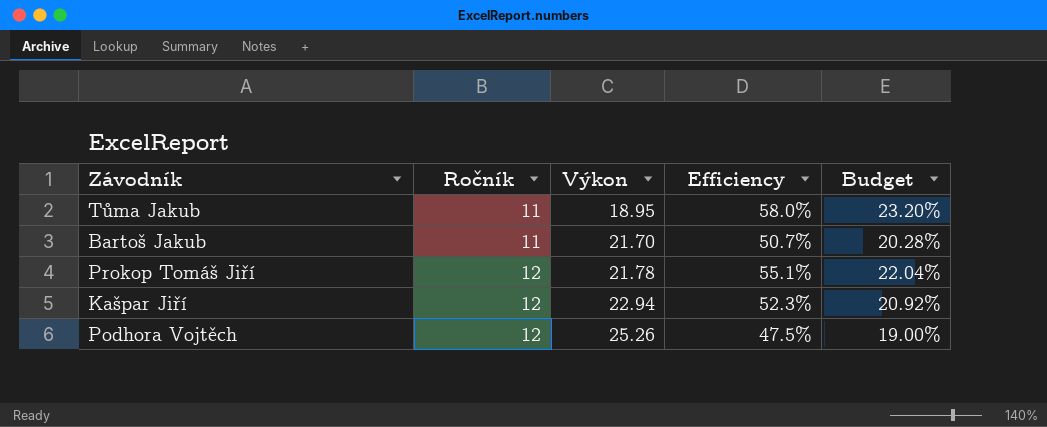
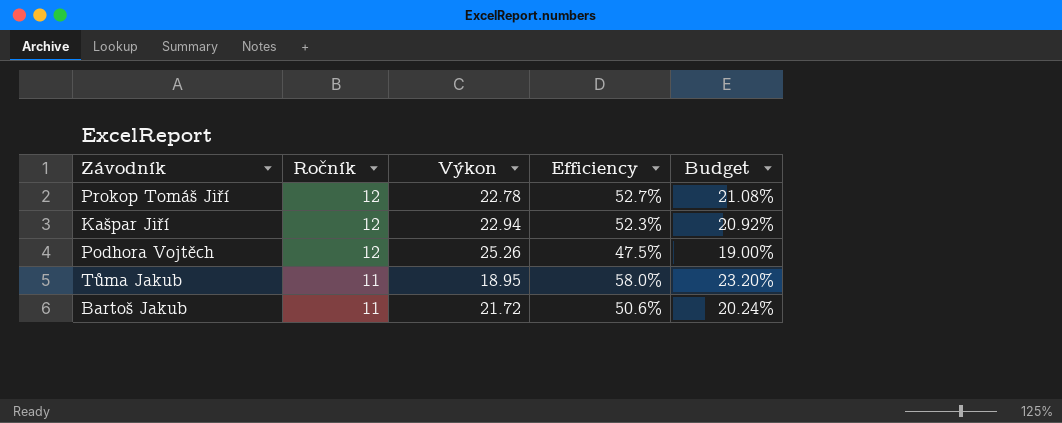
row order: Ročník ascending -> Ročník descending
Prokop Tomáš Jiří | Výkon: 21.78 -> 22.78
Prokop Tomáš Jiří | Efficiency: 55.1% -> 52.7%
Prokop Tomáš Jiří | Budget: 22.04% -> 21.08%
Bartoš Jakub | Výkon: 21.70 -> 21.72
Bartoš Jakub | Efficiency: 50.7% -> 50.6%
Bartoš Jakub | Budget: 20.28% -> 20.24%

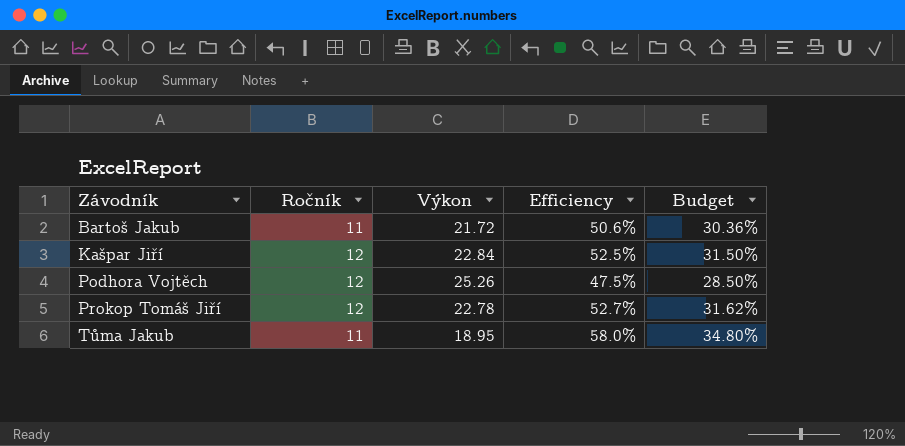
row order: Ročník descending -> Závodník ascending
column Budget | formula: [Efficiency] * 0.4 -> [Efficiency] * 0.6
Kašpar Jiří | Výkon: 22.94 -> 22.84
Kašpar Jiří | Efficiency: 52.3% -> 52.5%

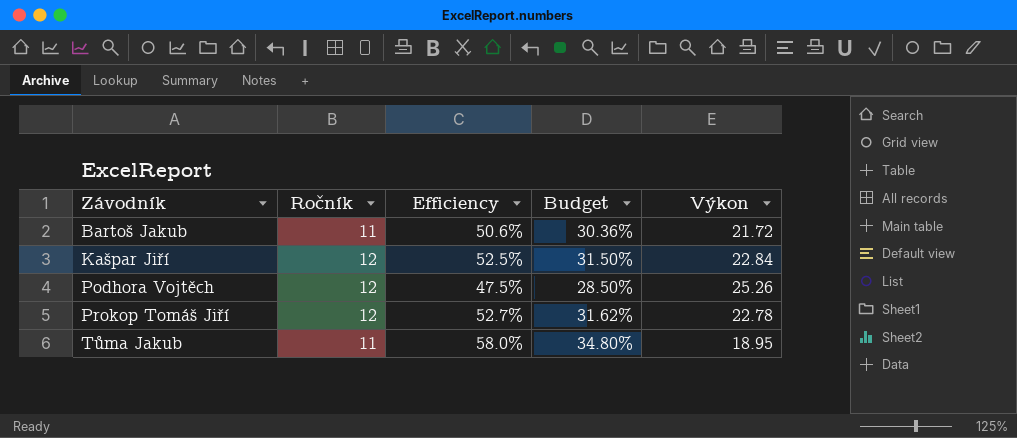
column Výkon | position: 3 -> 5

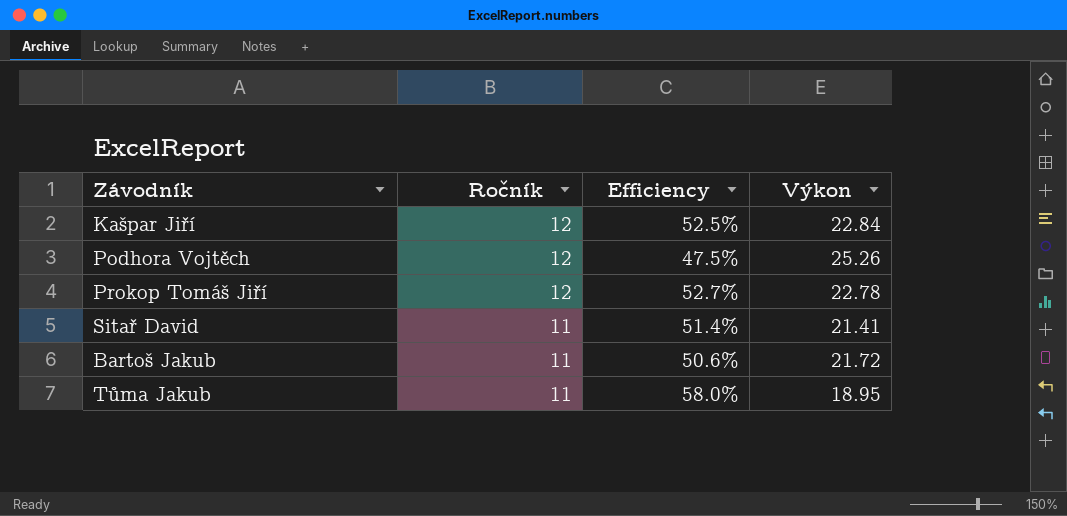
row order: Závodník ascending -> Ročník descending
column Budget | formula: [Efficiency] * 0.6 -> none
row Sitař David: none -> 11 | 51.4% | 21.41

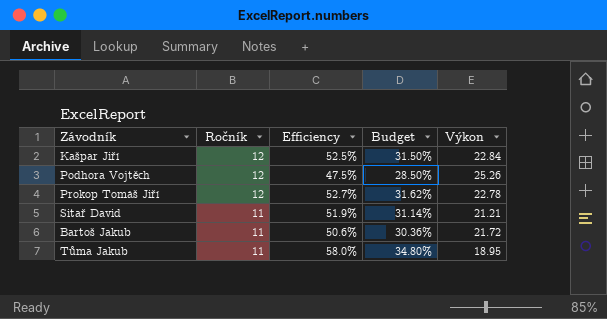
column Budget | formula: none -> [Efficiency] * 0.6
Sitař David | Efficiency: 51.4% -> 51.9%
Sitař David | Výkon: 21.41 -> 21.21

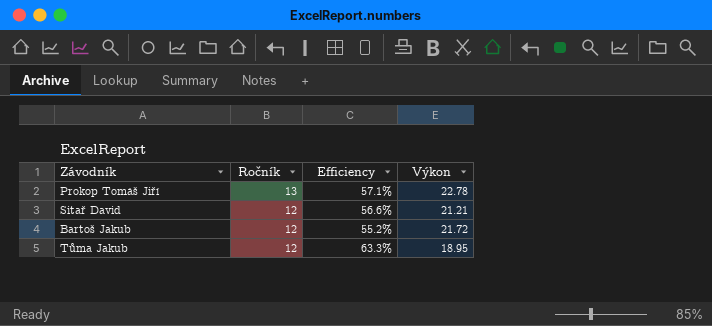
column Budget | formula: [Efficiency] * 0.6 -> none
row Kašpar Jiří: 12 | 52.5% | 31.50% | 22.84 -> none
row Podhora Vojtěch: 12 | 47.5% | 28.50% | 25.26 -> none
Prokop Tomáš Jiří | Ročník: 12 -> 13
Prokop Tomáš Jiří | Efficiency: 52.7% -> 57.1%
Sitař David | Ročník: 11 -> 12
Sitař David | Efficiency: 51.9% -> 56.6%
Bartoš Jakub | Ročník: 11 -> 12
Bartoš Jakub | Efficiency: 50.6% -> 55.2%
Tůma Jakub | Ročník: 11 -> 12
Tůma Jakub | Efficiency: 58.0% -> 63.3%

